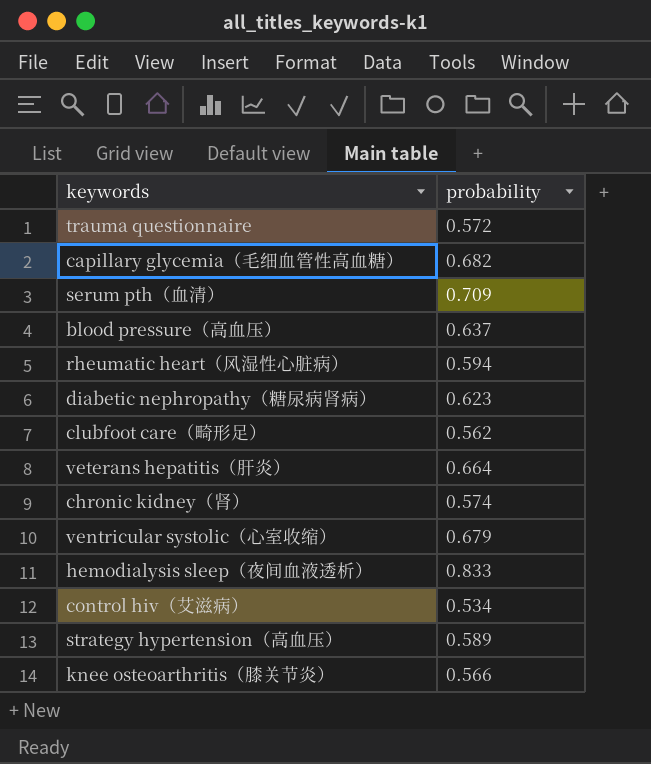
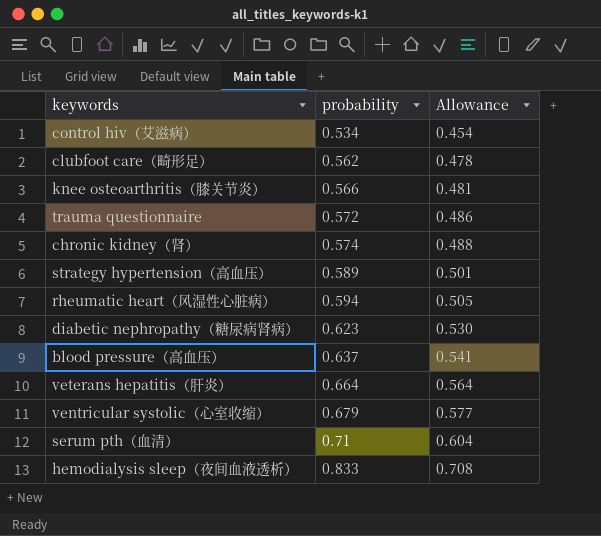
row order: none -> probability ascending
column Allowance | formula: none -> [probability] * 0.85
row capillary glycemia（毛细血管性高血糖）: 0.682 -> none
serum pth（血清） | probability: 0.709 -> 0.71

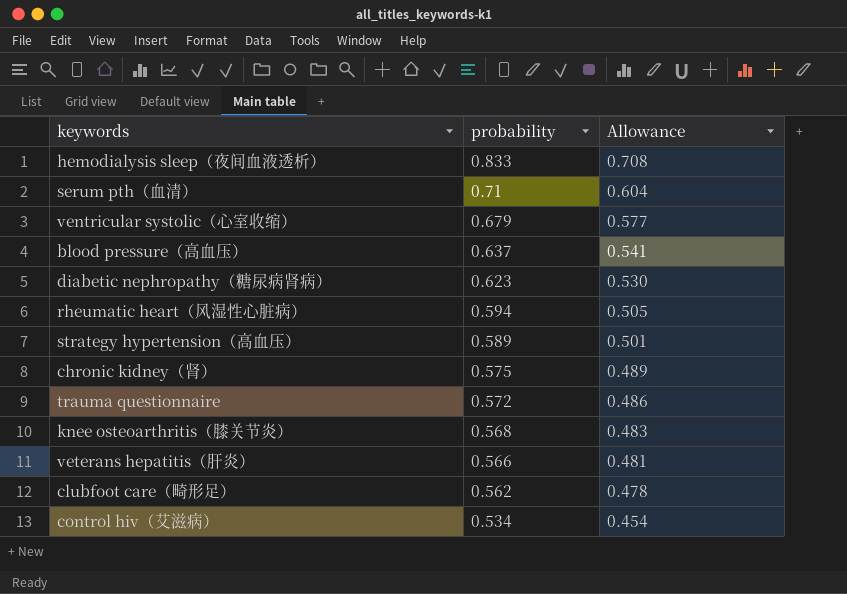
row order: probability ascending -> probability descending
chronic kidney（肾） | probability: 0.574 -> 0.575
chronic kidney（肾） | Allowance: 0.488 -> 0.489
knee osteoarthritis（膝关节炎） | probability: 0.566 -> 0.568
knee osteoarthritis（膝关节炎） | Allowance: 0.481 -> 0.483
veterans hepatitis（肝炎） | probability: 0.664 -> 0.566
veterans hepatitis（肝炎） | Allowance: 0.564 -> 0.481

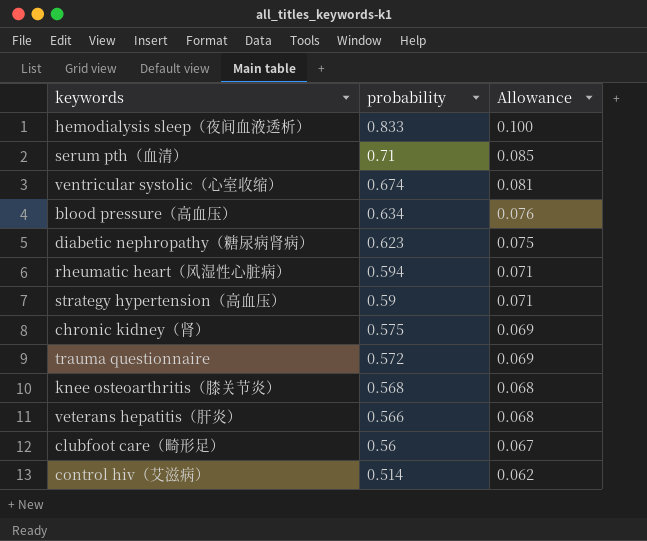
column Allowance | formula: [probability] * 0.85 -> [probability] * 0.12
ventricular systolic（心室收缩） | probability: 0.679 -> 0.674
blood pressure（高血压） | probability: 0.637 -> 0.634
strategy hypertension（高血压） | probability: 0.589 -> 0.59
clubfoot care（畸形足） | probability: 0.562 -> 0.56
control hiv（艾滋病） | probability: 0.534 -> 0.514

